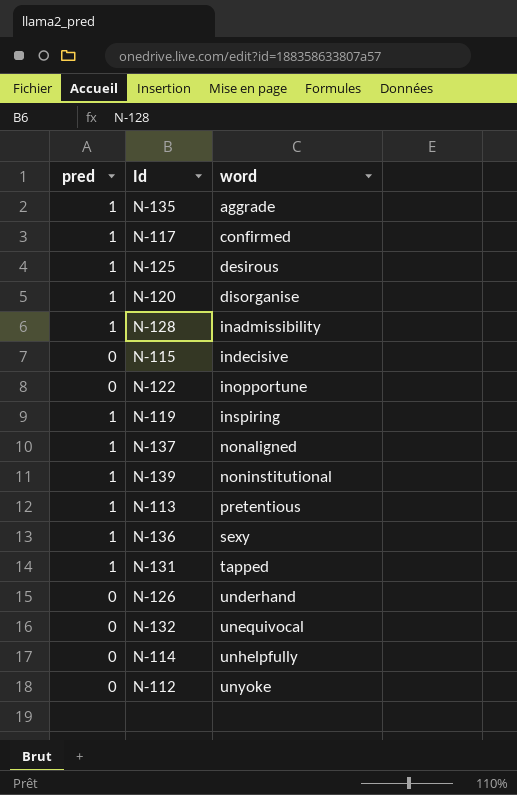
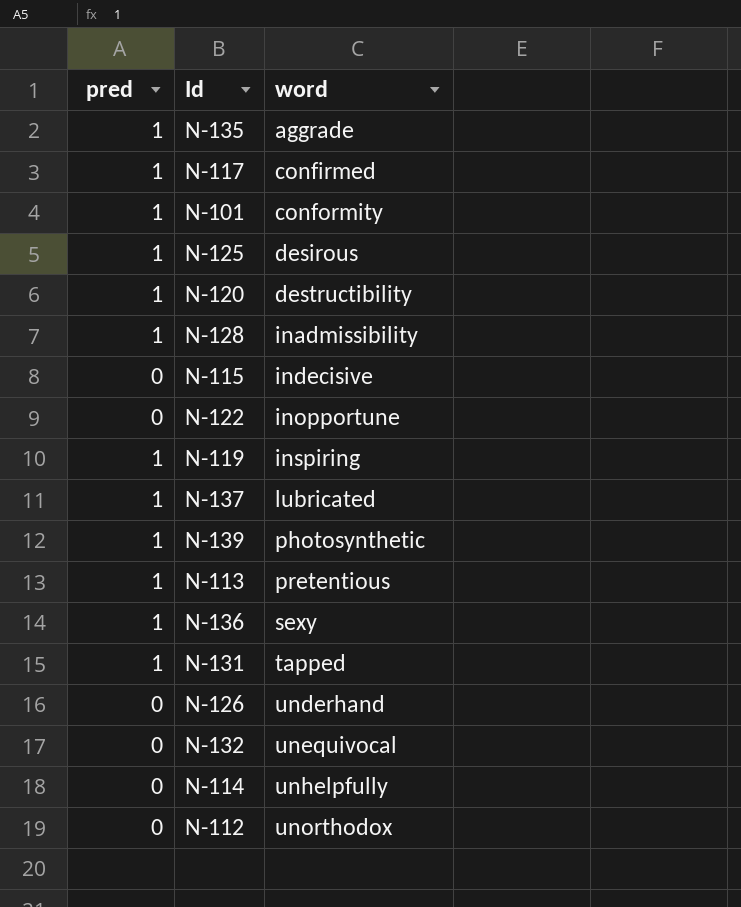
row N-101: none -> 1 | conformity
N-120 | word: disorganise -> destructibility
N-137 | word: nonaligned -> lubricated
N-139 | word: noninstitutional -> photosynthetic
N-112 | word: unyoke -> unorthodox

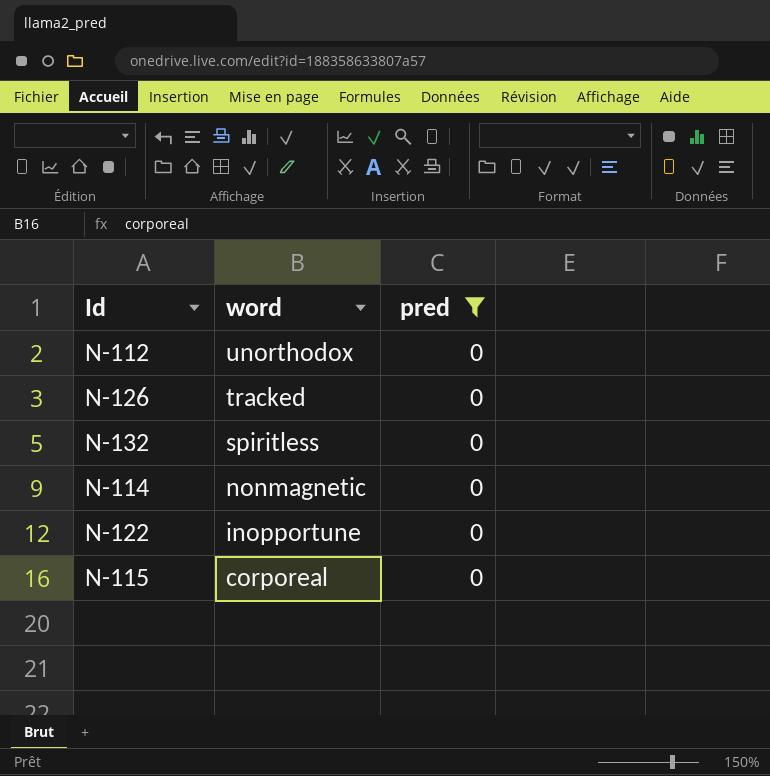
filter: none -> pred = 0
row order: word ascending -> word descending
column pred | position: 1 -> 3
N-126 | word: underhand -> tracked
N-132 | word: unequivocal -> spiritless
N-114 | word: unhelpfully -> nonmagnetic
N-115 | word: indecisive -> corporeal

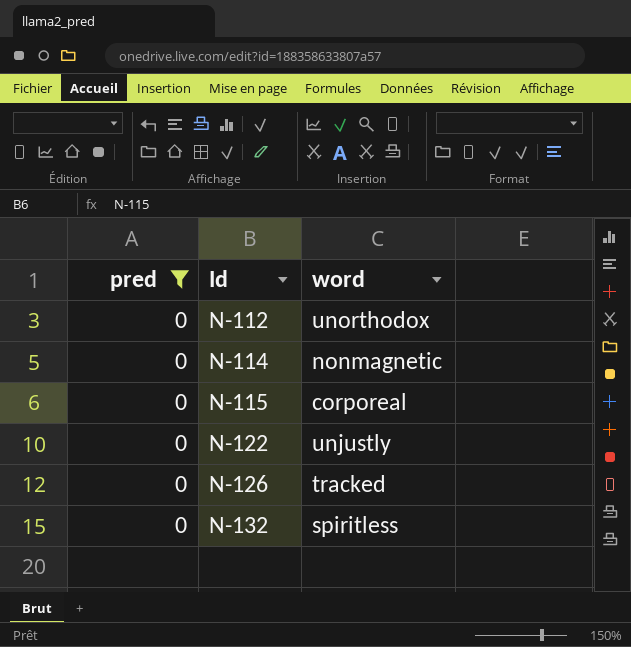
row order: word descending -> Id ascending
column pred | position: 3 -> 1
N-122 | word: inopportune -> unjustly

